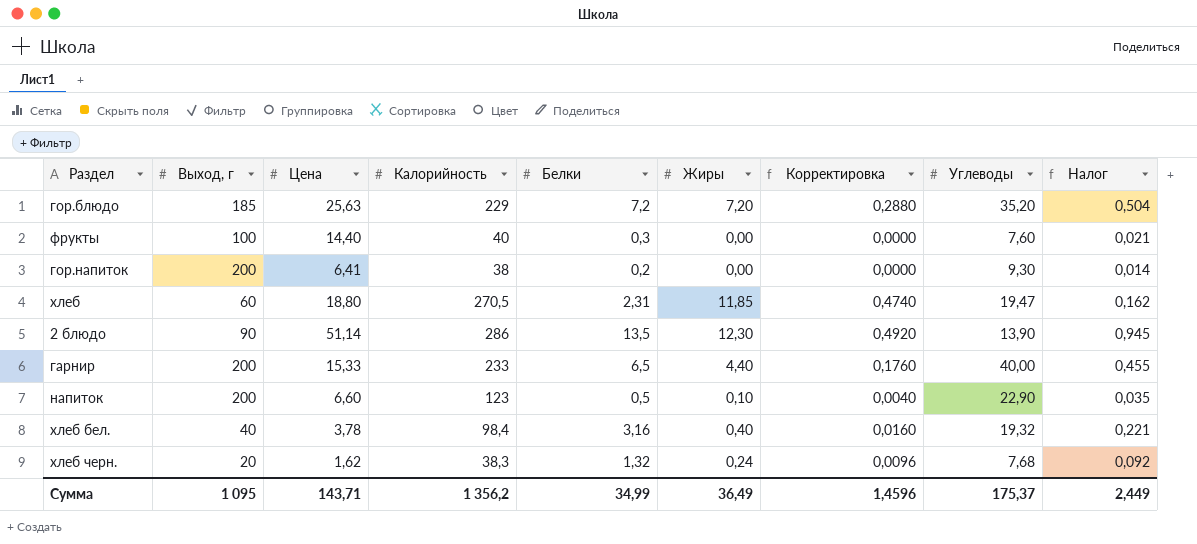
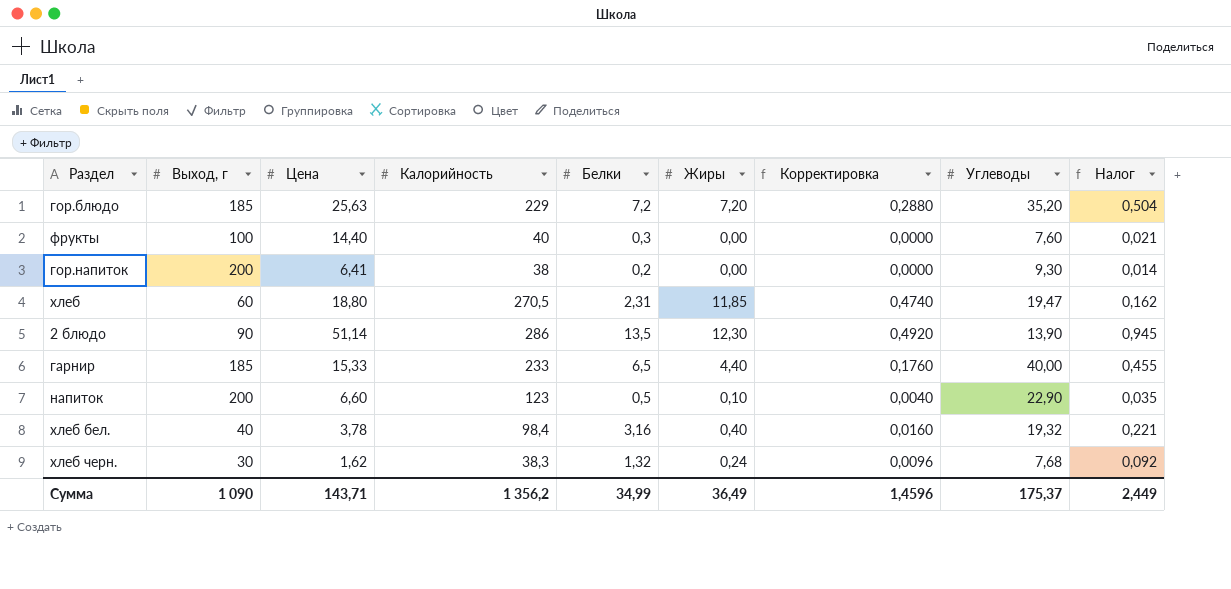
гарнир | Выход, г: 200 -> 185
хлеб черн. | Выход, г: 20 -> 30
Сумма | Выход, г: 1 095 -> 1 090

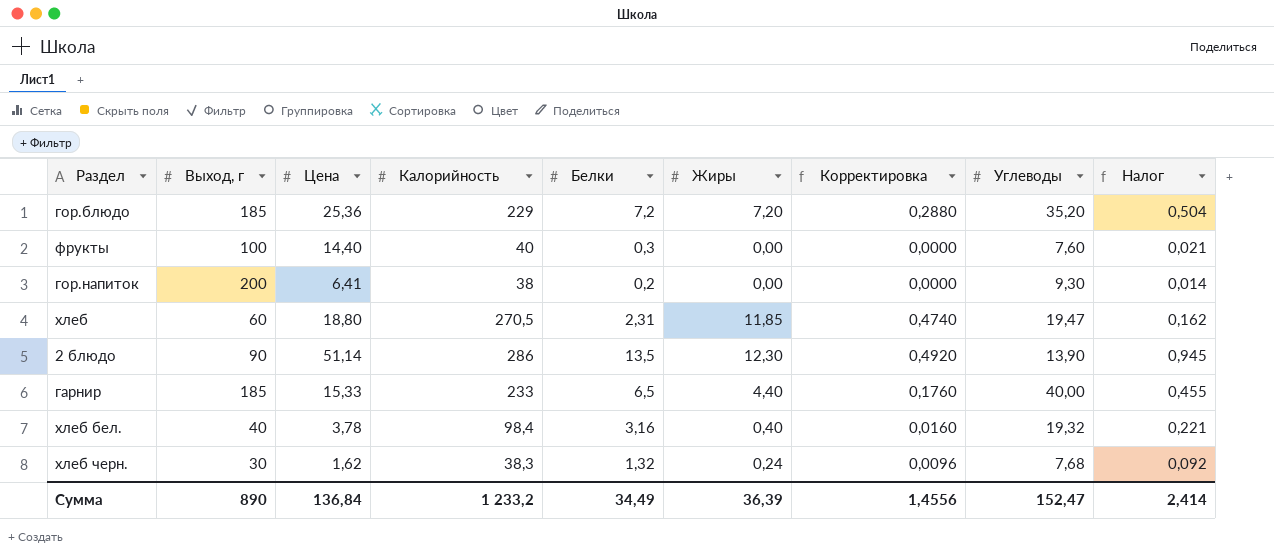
row напиток: 200 | 6,60 | 123 | 0,5 | 0,10 | 0,0040 | 22,90 | 0,035 -> none
гор.блюдо | Цена: 25,63 -> 25,36
Сумма | Выход, г: 1 090 -> 890
Сумма | Цена: 143,71 -> 136,84
Сумма | Калорийность: 1 356,2 -> 1 233,2
Сумма | Белки: 34,99 -> 34,49
Сумма | Жиры: 36,49 -> 36,39
Сумма | Корректировка: 1,4596 -> 1,4556
Сумма | Углеводы: 175,37 -> 152,47
Сумма | Налог: 2,449 -> 2,414

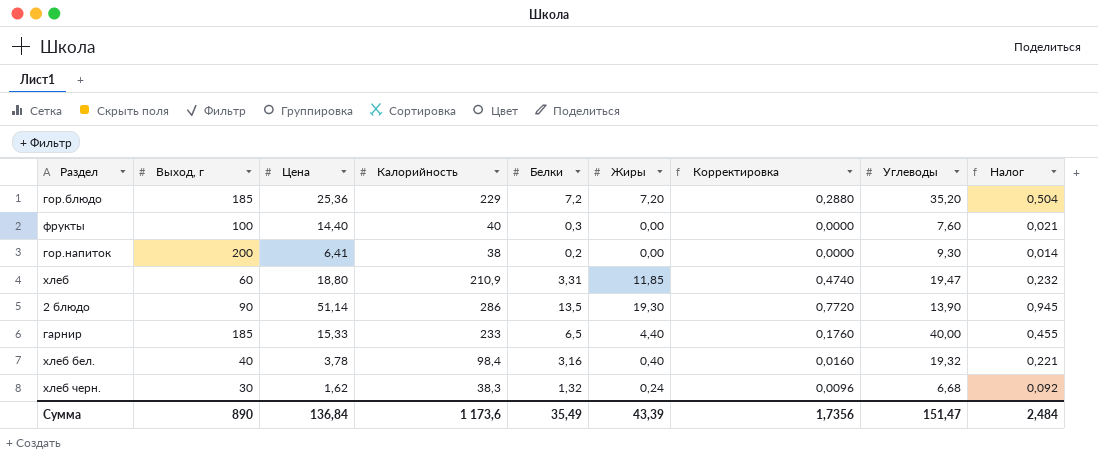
хлеб | Калорийность: 270,5 -> 210,9
хлеб | Белки: 2,31 -> 3,31
хлеб | Налог: 0,162 -> 0,232
2 блюдо | Жиры: 12,30 -> 19,30
2 блюдо | Корректировка: 0,4920 -> 0,7720
хлеб черн. | Углеводы: 7,68 -> 6,68
Сумма | Калорийность: 1 233,2 -> 1 173,6
Сумма | Белки: 34,49 -> 35,49
Сумма | Жиры: 36,39 -> 43,39
Сумма | Корректировка: 1,4556 -> 1,7356
Сумма | Углеводы: 152,47 -> 151,47
Сумма | Налог: 2,414 -> 2,484

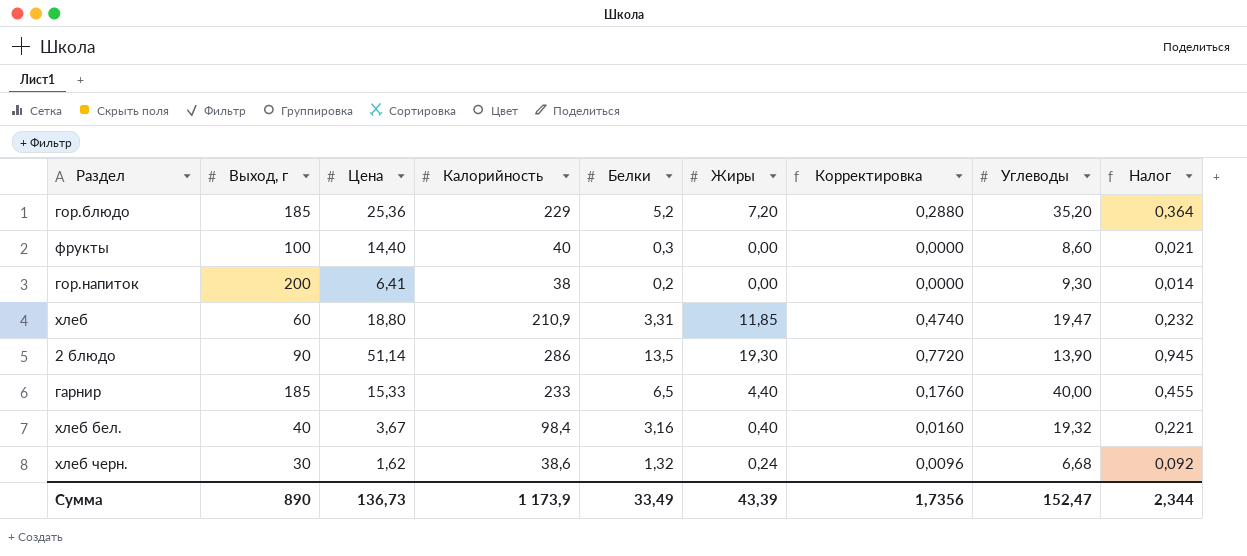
гор.блюдо | Белки: 7,2 -> 5,2
гор.блюдо | Налог: 0,504 -> 0,364
фрукты | Углеводы: 7,60 -> 8,60
хлеб бел. | Цена: 3,78 -> 3,67
хлеб черн. | Калорийность: 38,3 -> 38,6
Сумма | Цена: 136,84 -> 136,73
Сумма | Калорийность: 1 173,6 -> 1 173,9
Сумма | Белки: 35,49 -> 33,49
Сумма | Углеводы: 151,47 -> 152,47
Сумма | Налог: 2,484 -> 2,344

